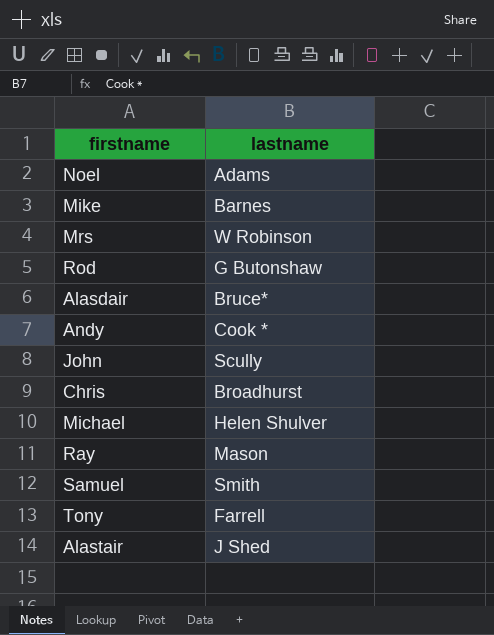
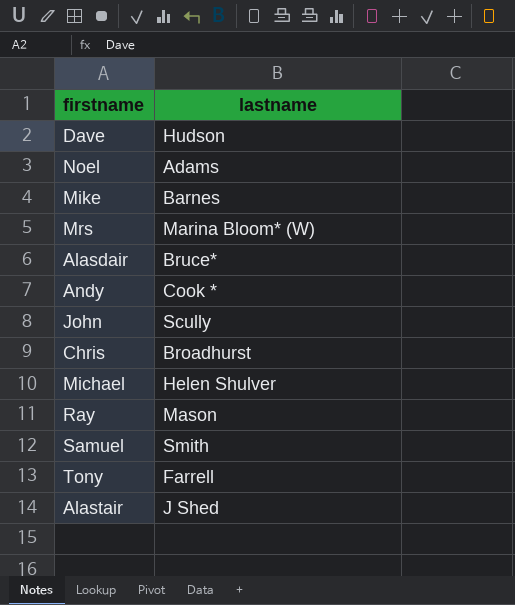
row Rod: G Butonshaw -> none
row Dave: none -> Hudson
Mrs | lastname: W Robinson -> Marina Bloom* (W)

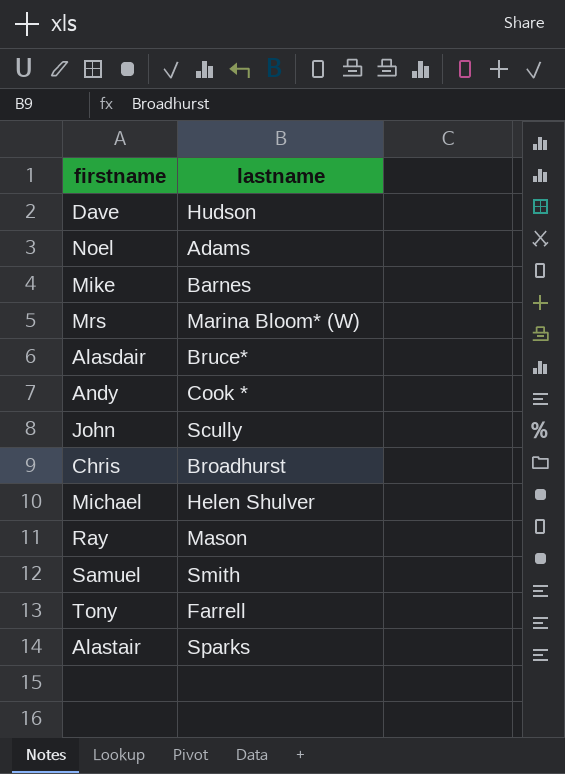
Alastair | lastname: J Shed -> Sparks

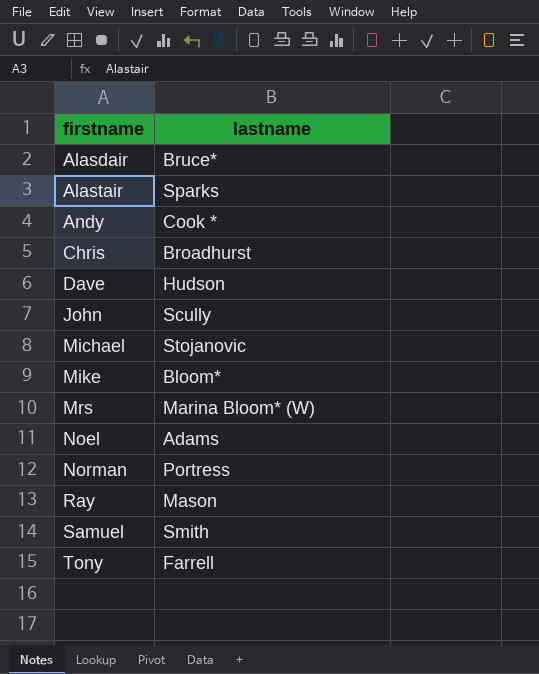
row order: none -> firstname ascending
Michael | lastname: Helen Shulver -> Stojanovic
Mike | lastname: Barnes -> Bloom*
row Norman: none -> Portress

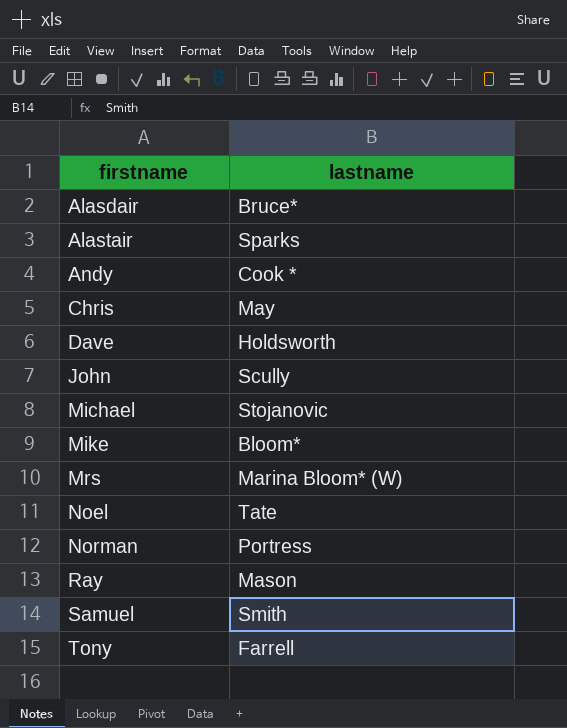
Chris | lastname: Broadhurst -> May
Dave | lastname: Hudson -> Holdsworth
Noel | lastname: Adams -> Tate

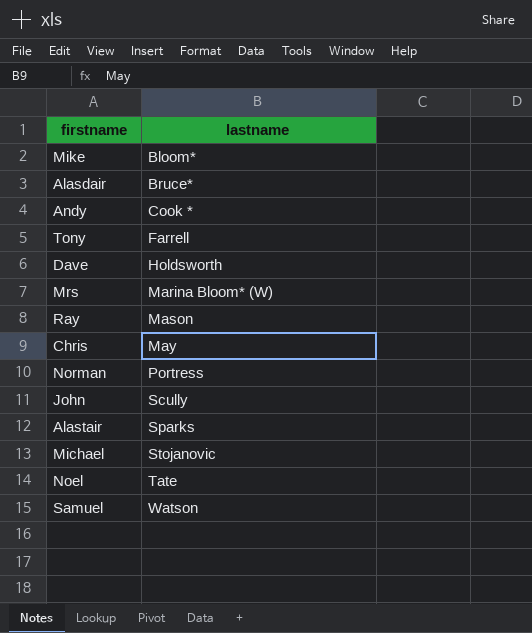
row order: firstname ascending -> lastname ascending
Samuel | lastname: Smith -> Watson

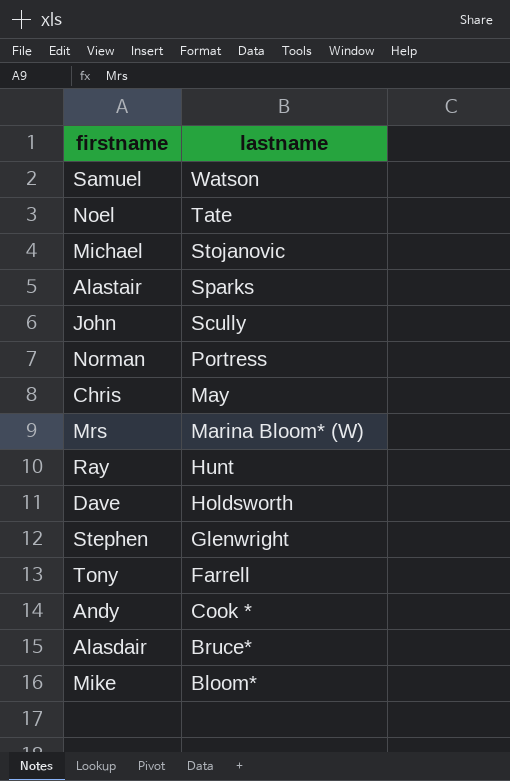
row order: lastname ascending -> lastname descending
Ray | lastname: Mason -> Hunt
row Stephen: none -> Glenwright

